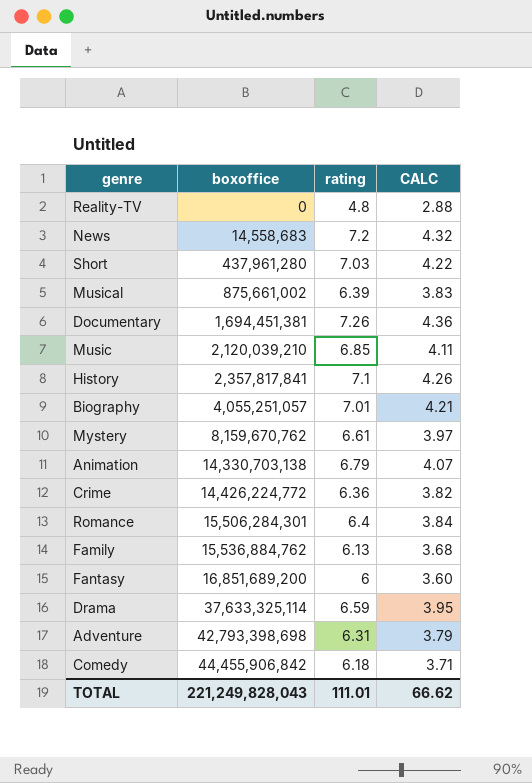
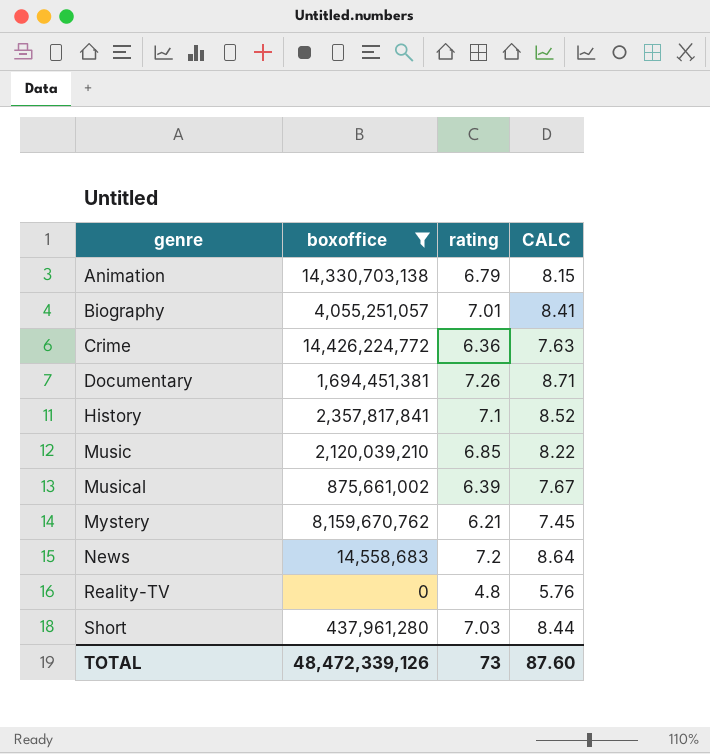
filter: none -> boxoffice <= 14,426,224,772
row order: boxoffice ascending -> genre ascending
column CALC | formula: [rating] * 0.6 -> [rating] * 1.2
Mystery | rating: 6.61 -> 6.21
TOTAL | boxoffice: 221,249,828,043 -> 48,472,339,126
TOTAL | rating: 111.01 -> 73
TOTAL | CALC: 66.62 -> 87.60

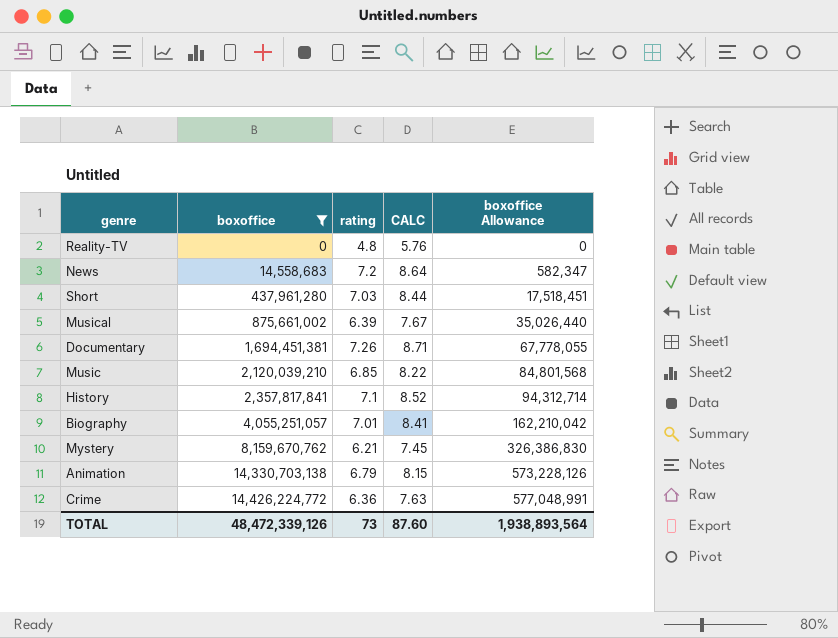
row order: genre ascending -> boxoffice ascending
column boxoffice Allowance | formula: none -> [boxoffice] * 0.04

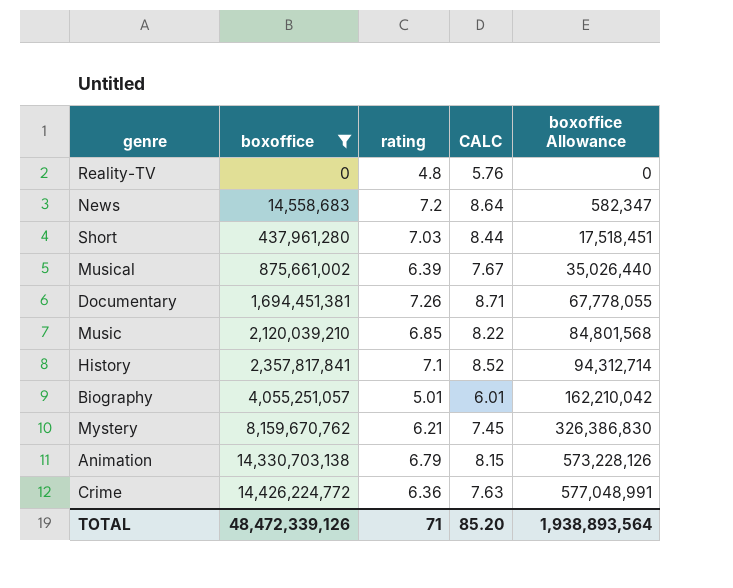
Biography | rating: 7.01 -> 5.01
Biography | CALC: 8.41 -> 6.01
TOTAL | rating: 73 -> 71
TOTAL | CALC: 87.60 -> 85.20

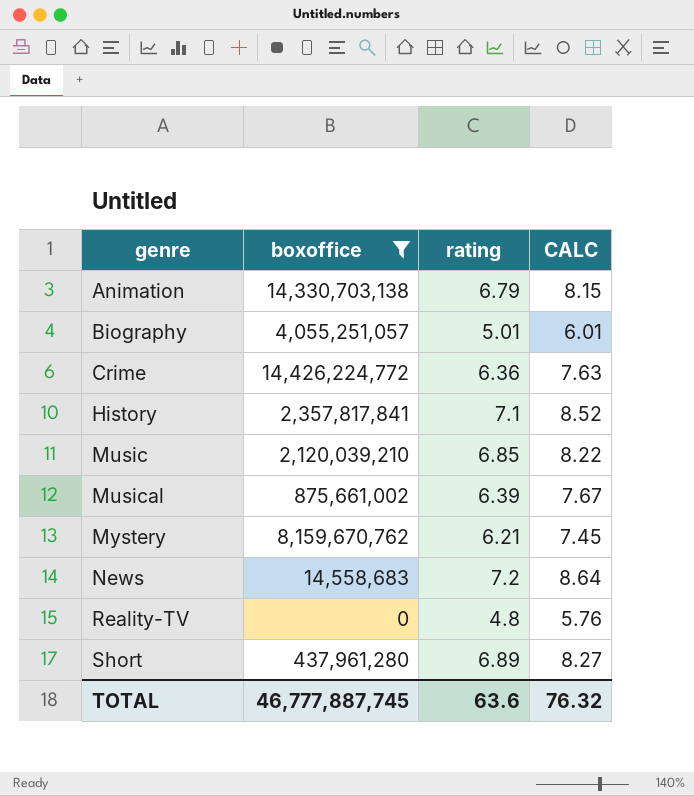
row order: boxoffice ascending -> genre ascending
column boxoffice Allowance | formula: [boxoffice] * 0.04 -> none
row Documentary: 1,694,451,381 | 7.26 | 8.71 | 67,778,055 -> none
Short | rating: 7.03 -> 6.89
Short | CALC: 8.44 -> 8.27
TOTAL | boxoffice: 48,472,339,126 -> 46,777,887,745
TOTAL | rating: 71 -> 63.6
TOTAL | CALC: 85.20 -> 76.32

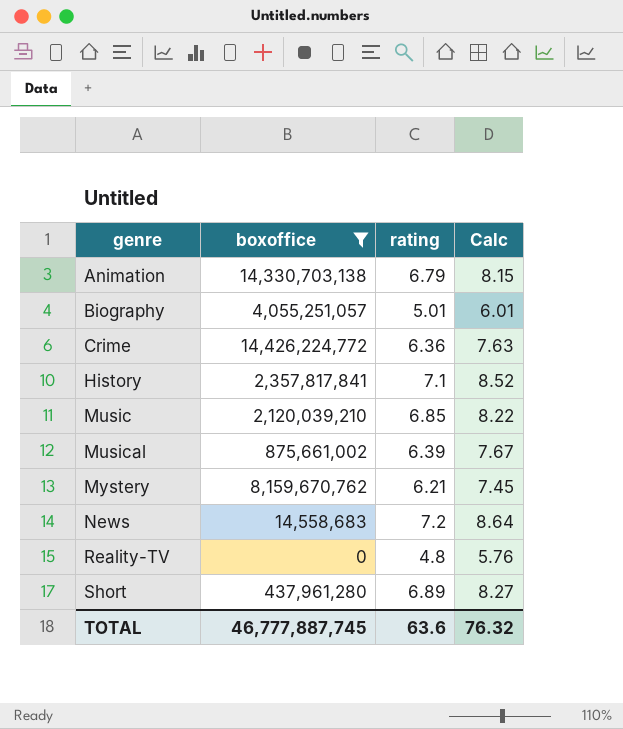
column name: CALC -> Calc

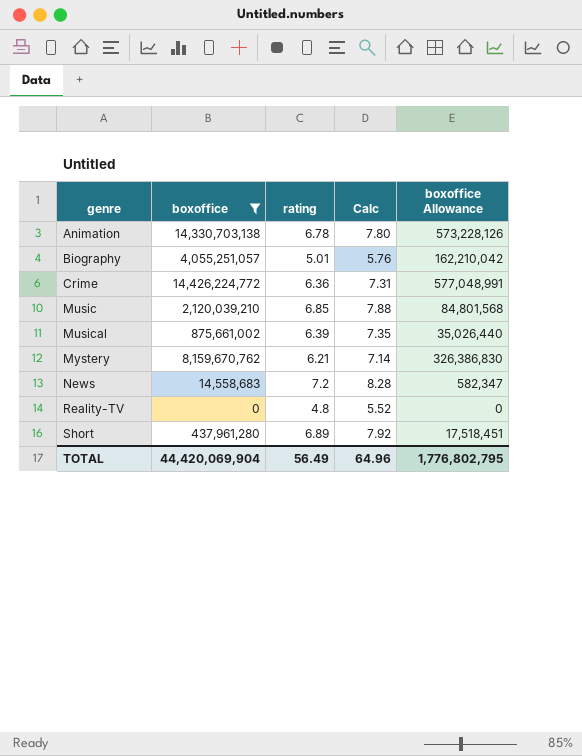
column Calc | formula: [rating] * 1.2 -> [rating] * 1.15
column boxoffice Allowance | formula: none -> [boxoffice] * 0.04
row History: 2,357,817,841 | 7.1 | 8.52 -> none
Animation | rating: 6.79 -> 6.78
TOTAL | boxoffice: 46,777,887,745 -> 44,420,069,904
TOTAL | rating: 63.6 -> 56.49
TOTAL | Calc: 76.32 -> 64.96

